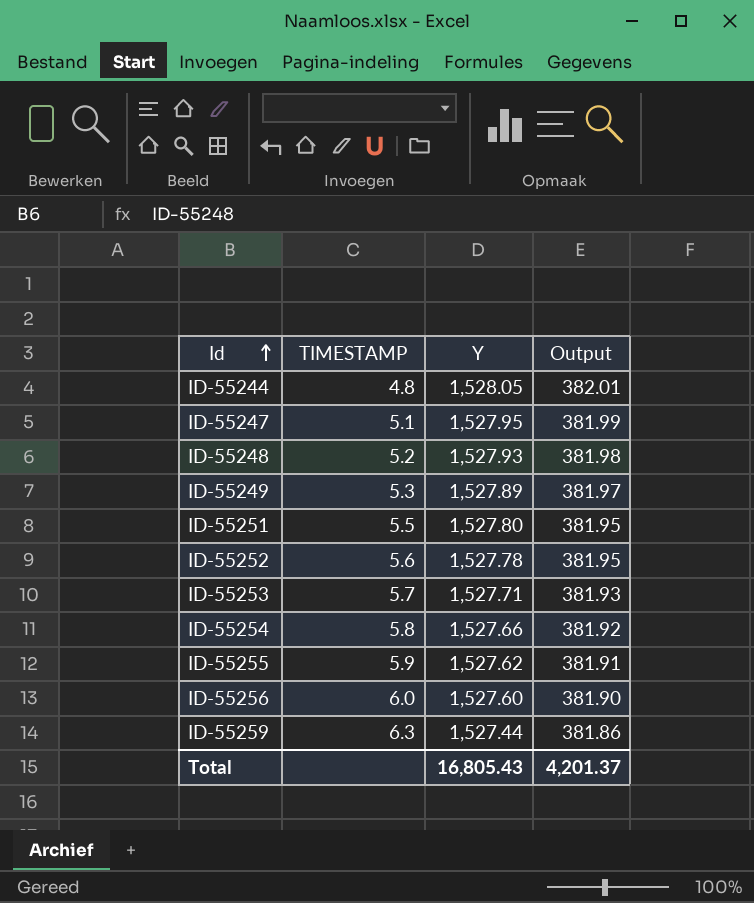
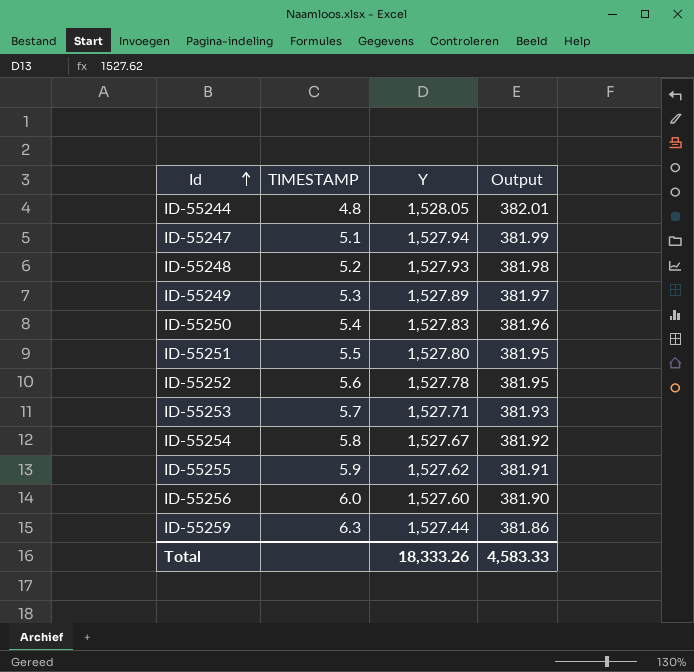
ID-55247 | Y: 1,527.95 -> 1,527.94
row ID-55250: none -> 5.4 | 1,527.83 | 381.96
ID-55254 | Y: 1,527.66 -> 1,527.67
Total | Y: 16,805.43 -> 18,333.26
Total | Output: 4,201.37 -> 4,583.33

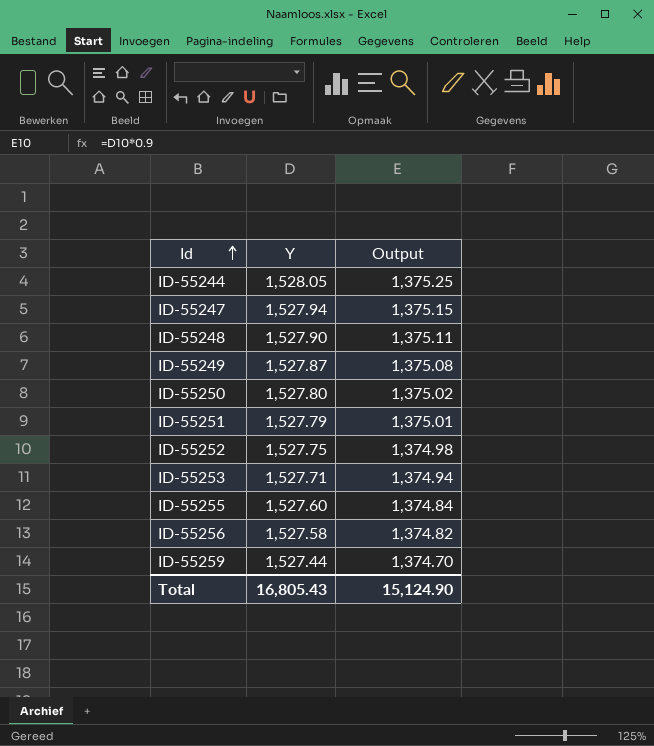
column TIMESTAMP | position: 2 -> none
column Output | formula: [Y] * 0.25 -> [Y] * 0.9
row ID-55254: 5.8 | 1,527.67 | 381.92 -> none
ID-55248 | Y: 1,527.93 -> 1,527.90
ID-55249 | Y: 1,527.89 -> 1,527.87
ID-55250 | Y: 1,527.83 -> 1,527.80
ID-55251 | Y: 1,527.80 -> 1,527.79
ID-55252 | Y: 1,527.78 -> 1,527.75
ID-55255 | Y: 1,527.62 -> 1,527.60
ID-55256 | Y: 1,527.60 -> 1,527.58
Total | Y: 18,333.26 -> 16,805.43
Total | Output: 4,583.33 -> 15,124.90

